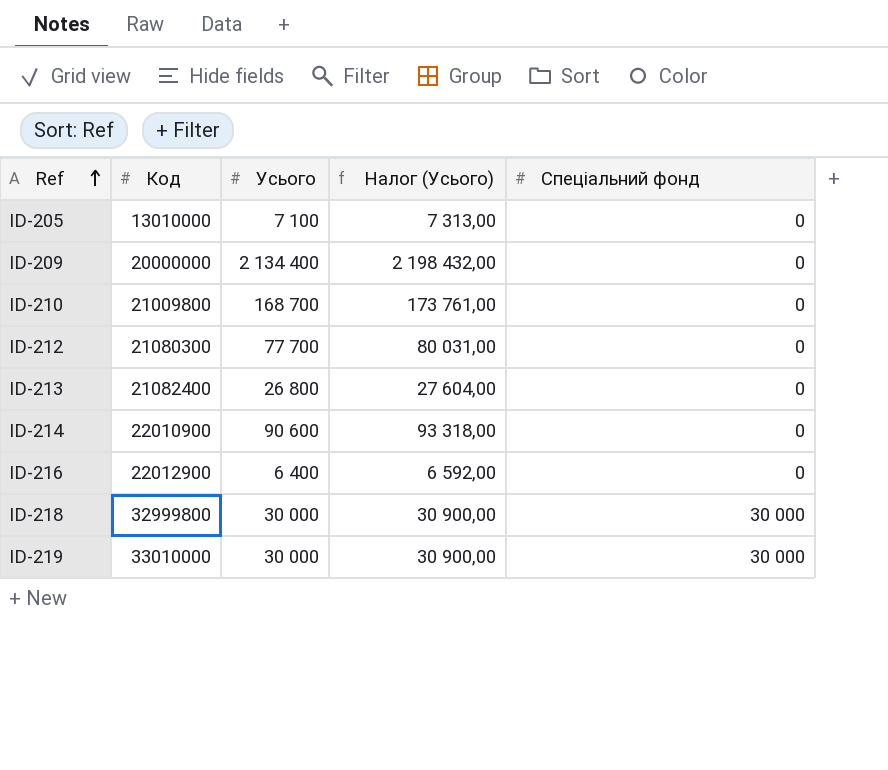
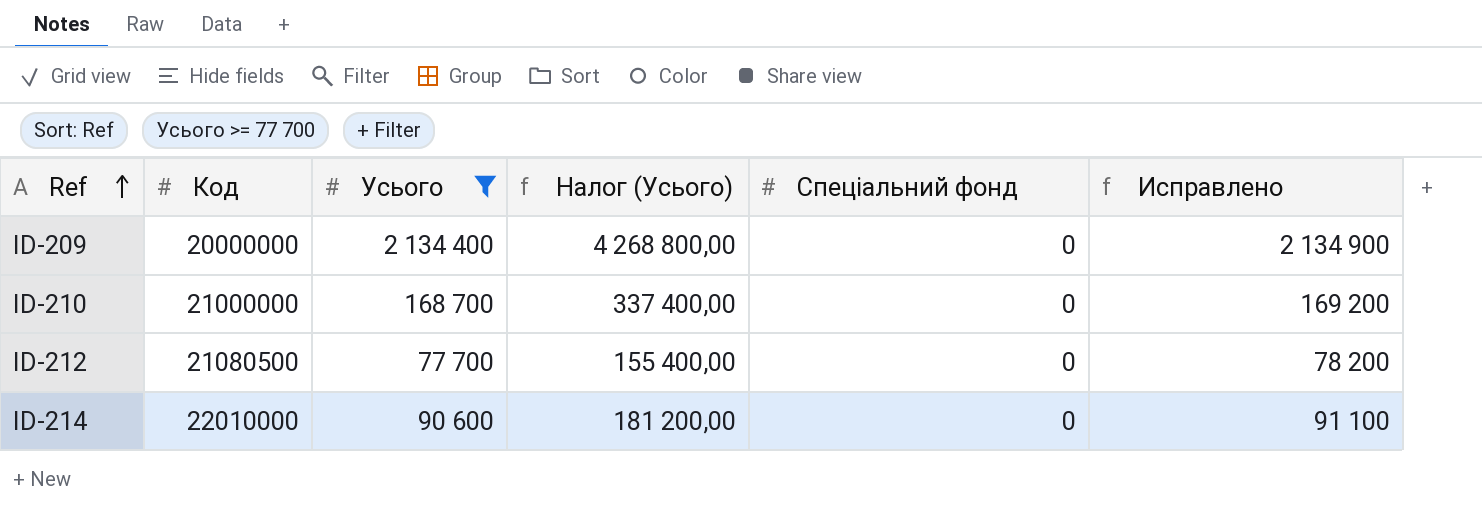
filter: none -> Усього >= 77 700
column Налог (Усього) | formula: [Усього] * 1,03 -> [Усього] * 2
column Исправлено | formula: none -> [Усього] + 500
ID-210 | Код: 21009800 -> 21000000
ID-212 | Код: 21080300 -> 21080500
ID-214 | Код: 22010900 -> 22010000

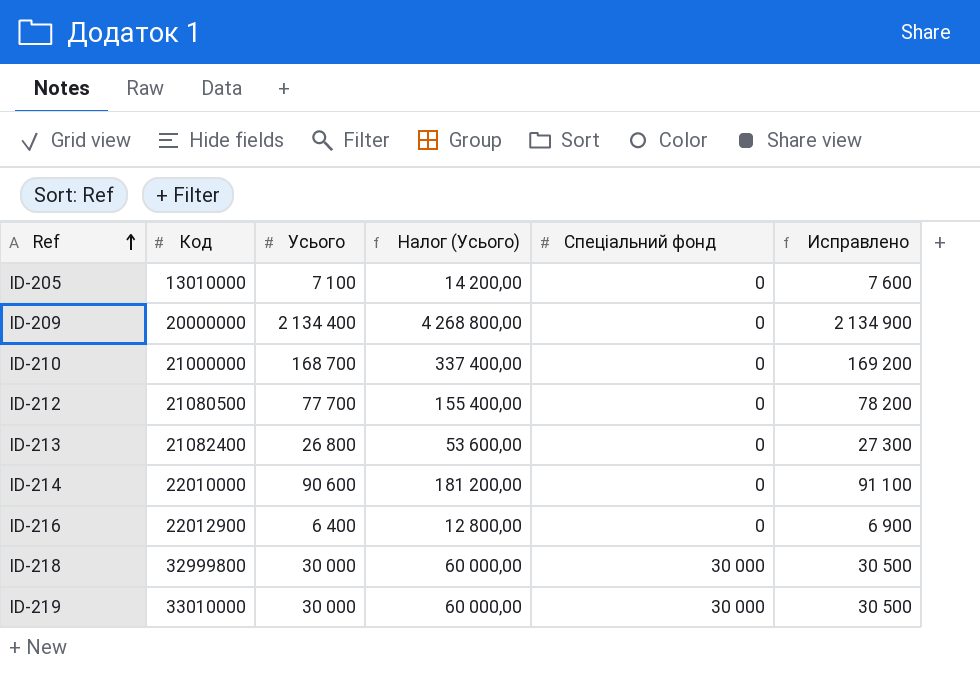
filter: Усього >= 77 700 -> none

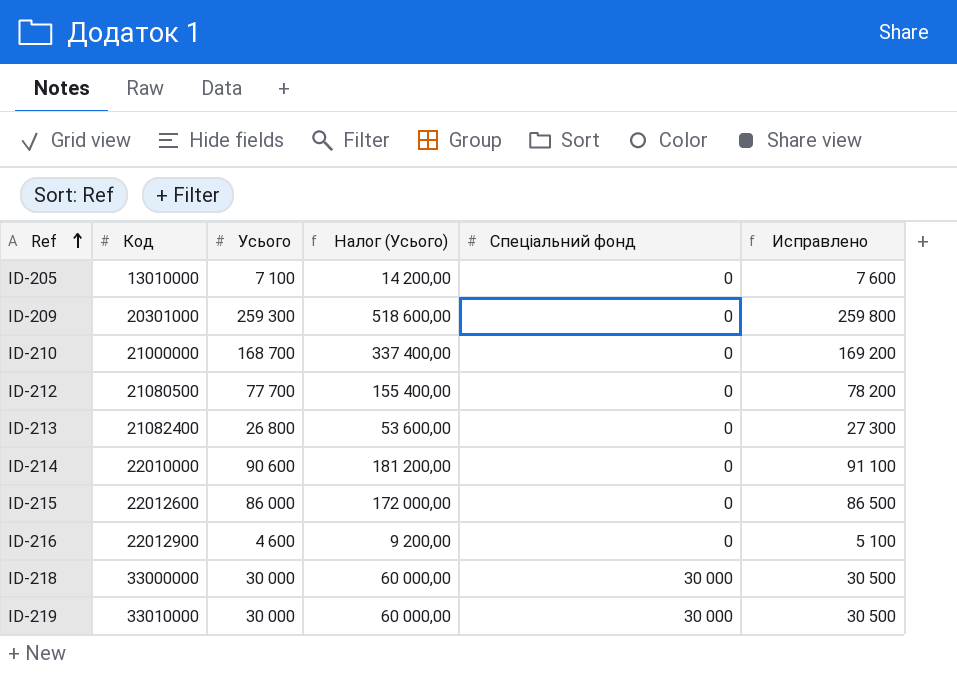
ID-209 | Код: 20000000 -> 20301000
ID-209 | Усього: 2 134 400 -> 259 300
ID-209 | Налог (Усього): 4 268 800,00 -> 518 600,00
ID-209 | Исправлено: 2 134 900 -> 259 800
row ID-215: none -> 22012600 | 86 000 | 172 000,00 | 0 | 86 500
ID-216 | Усього: 6 400 -> 4 600
ID-216 | Налог (Усього): 12 800,00 -> 9 200,00
ID-216 | Исправлено: 6 900 -> 5 100
ID-218 | Код: 32999800 -> 33000000

